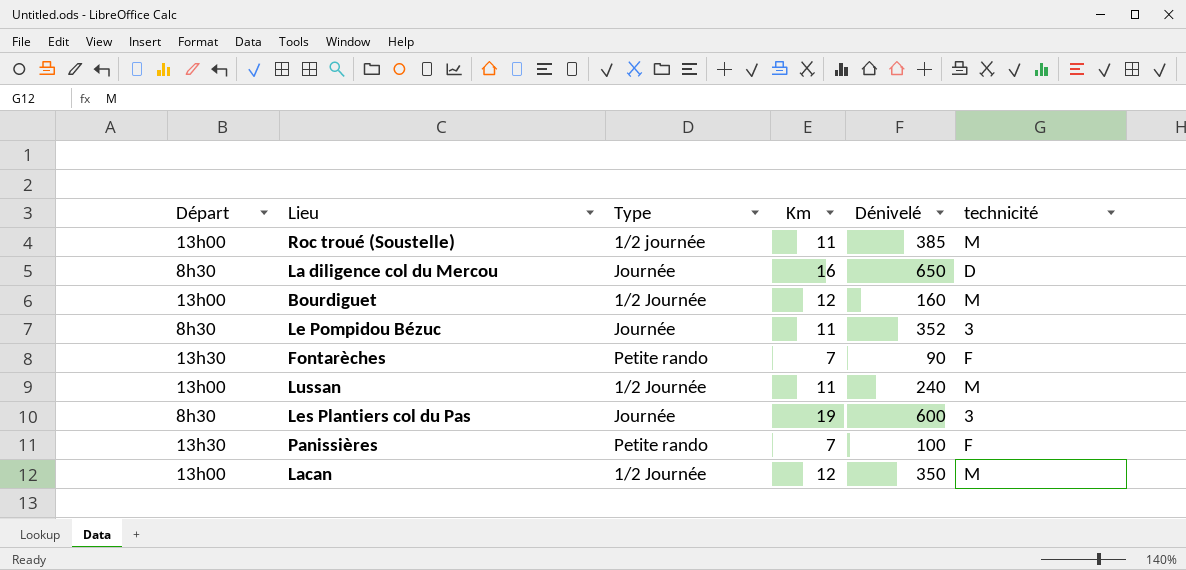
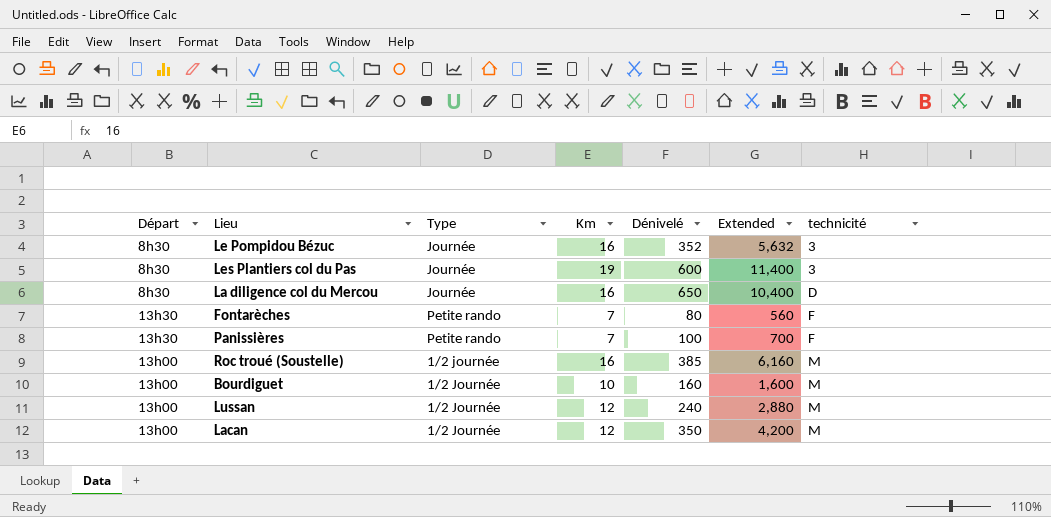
row order: none -> technicité ascending
column Extended | formula: none -> [Km] * [Dénivelé]
Le Pompidou Bézuc | Km: 11 -> 16
Fontarèches | Dénivelé: 90 -> 80
Roc troué (Soustelle) | Km: 11 -> 16
Bourdiguet | Km: 12 -> 10
Lussan | Km: 11 -> 12

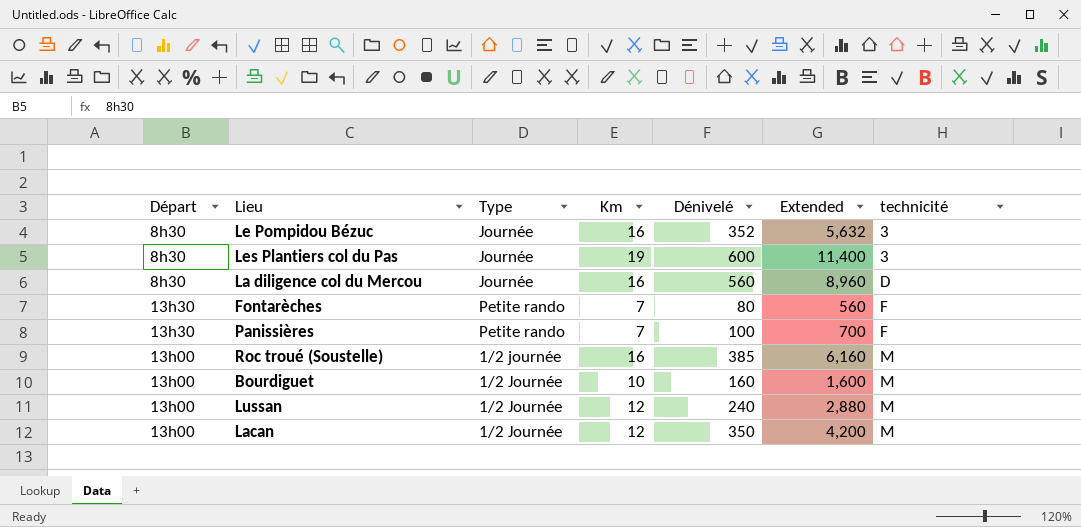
La diligence col du Mercou | Dénivelé: 650 -> 560
La diligence col du Mercou | Extended: 10,400 -> 8,960

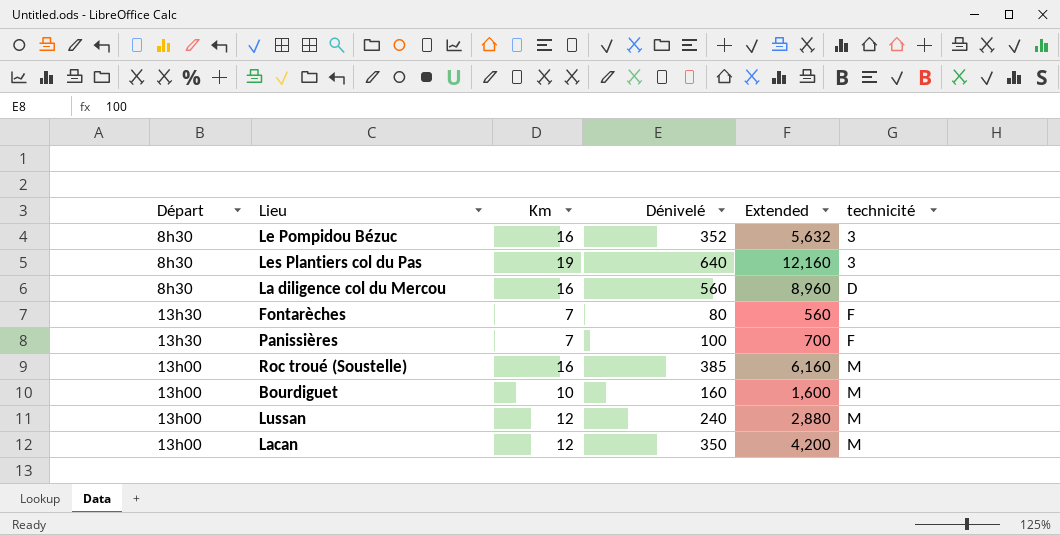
column Type | position: 3 -> none
Les Plantiers col du Pas | Dénivelé: 600 -> 640
Les Plantiers col du Pas | Extended: 11,400 -> 12,160

